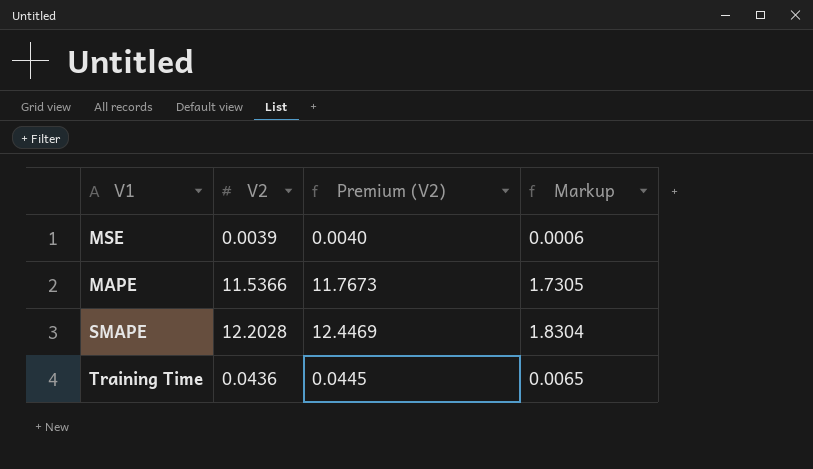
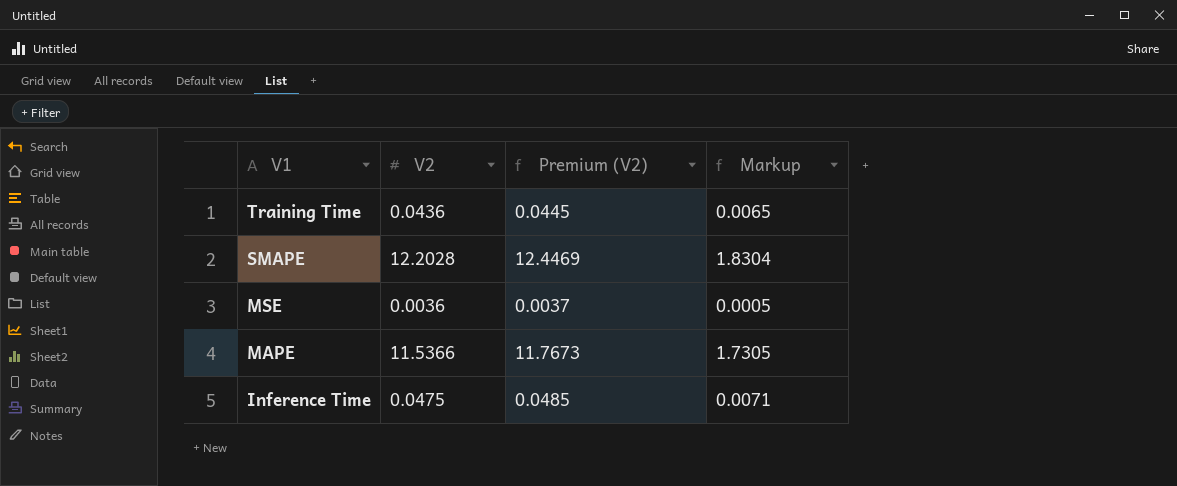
row order: none -> V1 descending
MSE | V2: 0.0039 -> 0.0036
MSE | Premium (V2): 0.0040 -> 0.0037
MSE | Markup: 0.0006 -> 0.0005
row Inference Time: none -> 0.0475 | 0.0485 | 0.0071

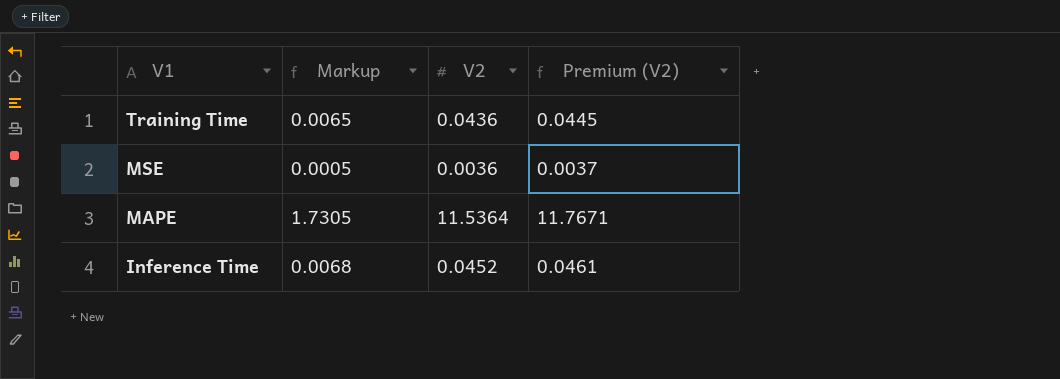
column Markup | position: 4 -> 2
row SMAPE: 12.2028 | 12.4469 | 1.8304 -> none
MAPE | V2: 11.5366 -> 11.5364
MAPE | Premium (V2): 11.7673 -> 11.7671
Inference Time | Markup: 0.0071 -> 0.0068
Inference Time | V2: 0.0475 -> 0.0452
Inference Time | Premium (V2): 0.0485 -> 0.0461

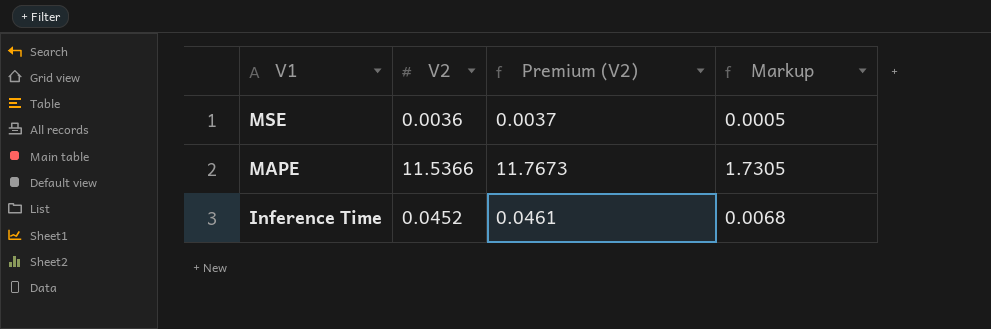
column Markup | position: 2 -> 4
row Training Time: 0.0065 | 0.0436 | 0.0445 -> none
MAPE | V2: 11.5364 -> 11.5366
MAPE | Premium (V2): 11.7671 -> 11.7673

